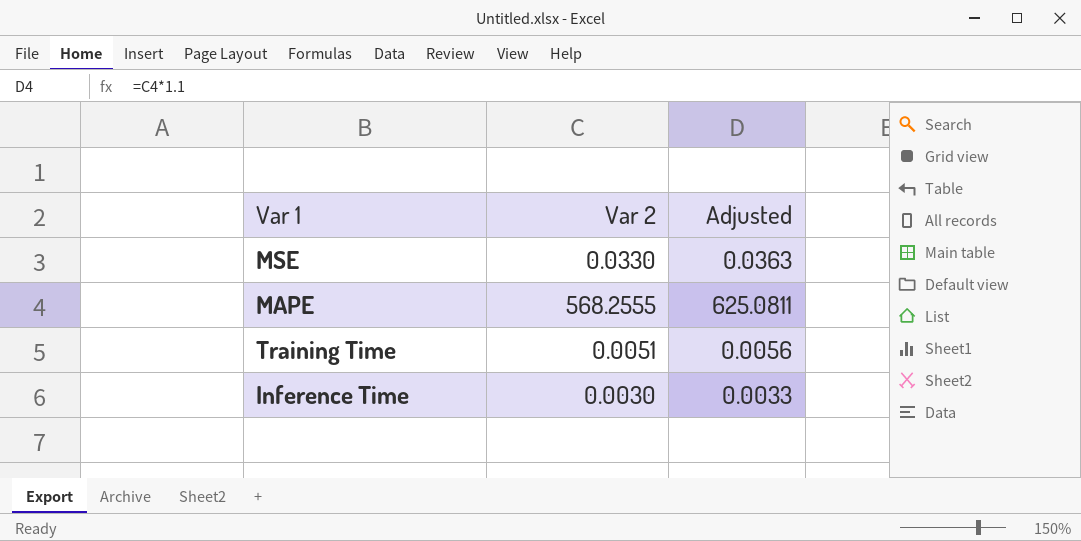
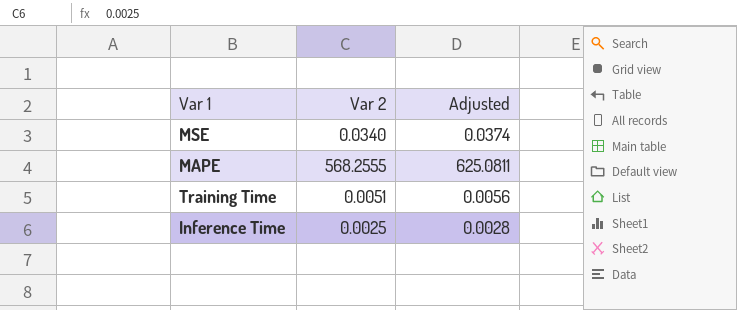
MSE | Var 2: 0.0330 -> 0.0340
MSE | Adjusted: 0.0363 -> 0.0374
Inference Time | Var 2: 0.0030 -> 0.0025
Inference Time | Adjusted: 0.0033 -> 0.0028

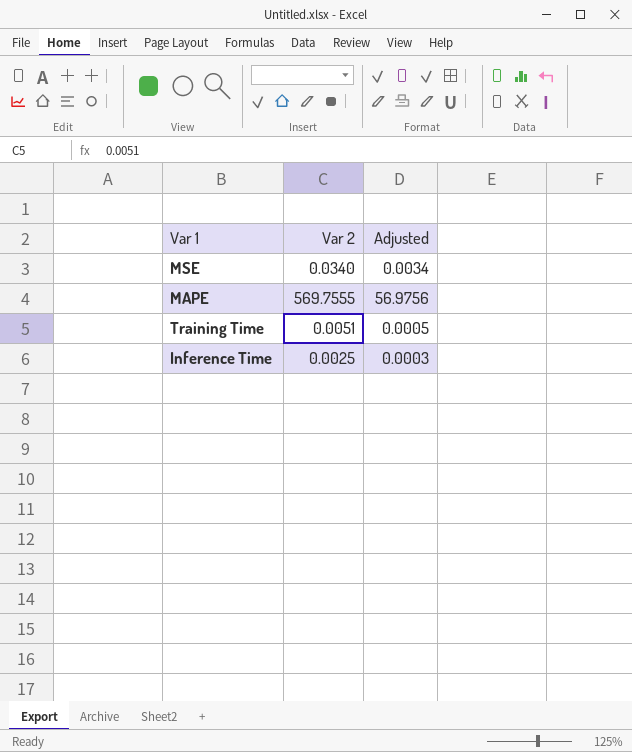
column Adjusted | formula: [Var 2] * 1.1 -> [Var 2] * 0.1
MAPE | Var 2: 568.2555 -> 569.7555

